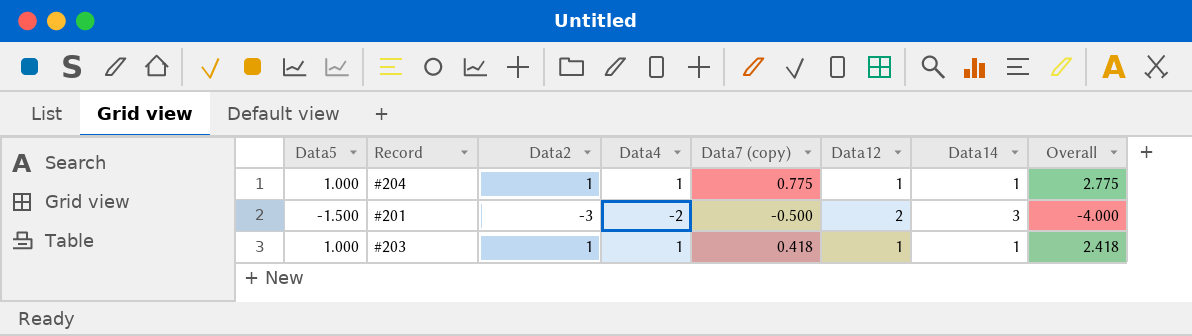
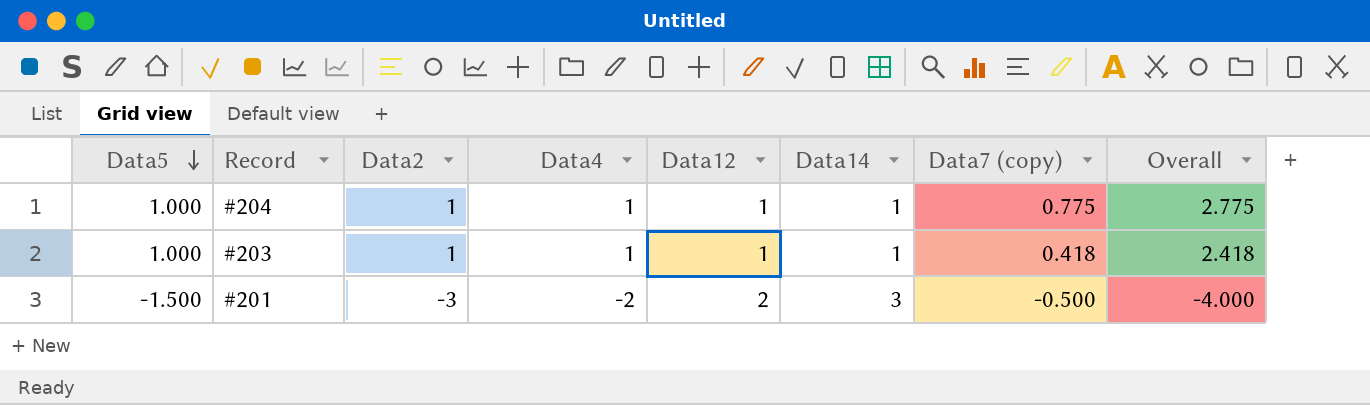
row order: none -> Data5 descending
column Data7 (copy) | position: 5 -> 7

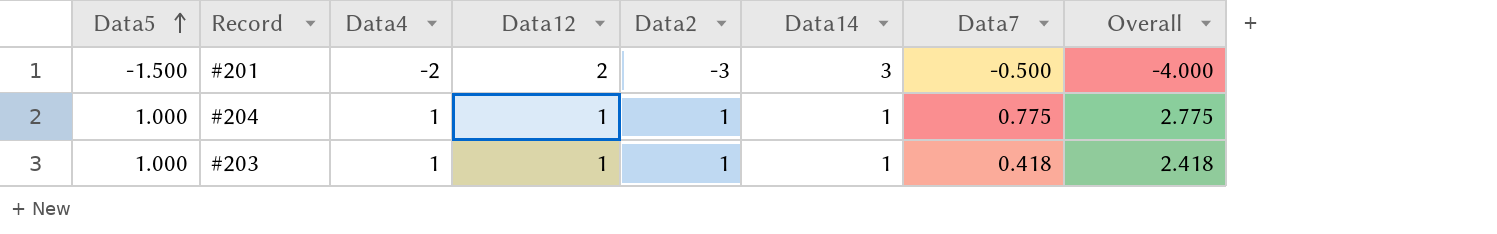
row order: Data5 descending -> Data5 ascending
column Data2 | position: 3 -> 5
column name: Data7 (copy) -> Data7

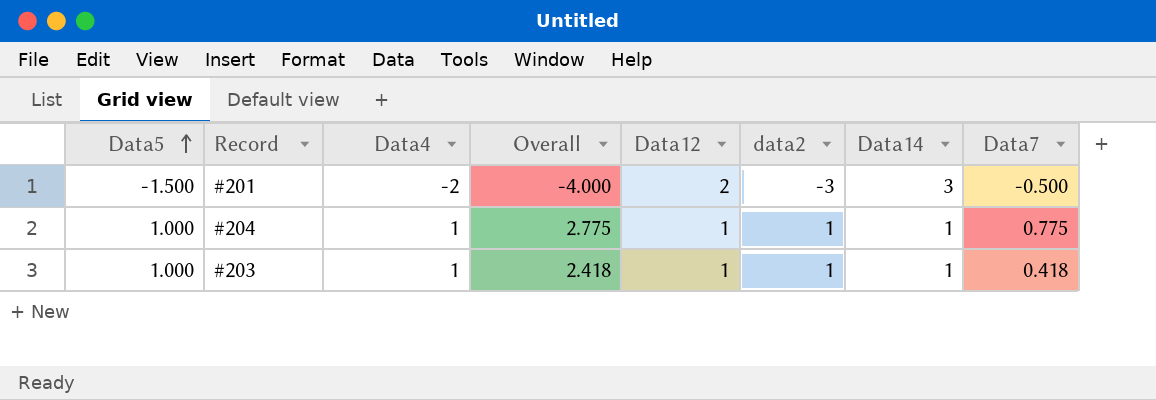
column Overall | position: 8 -> 4
column name: Data2 -> data2

